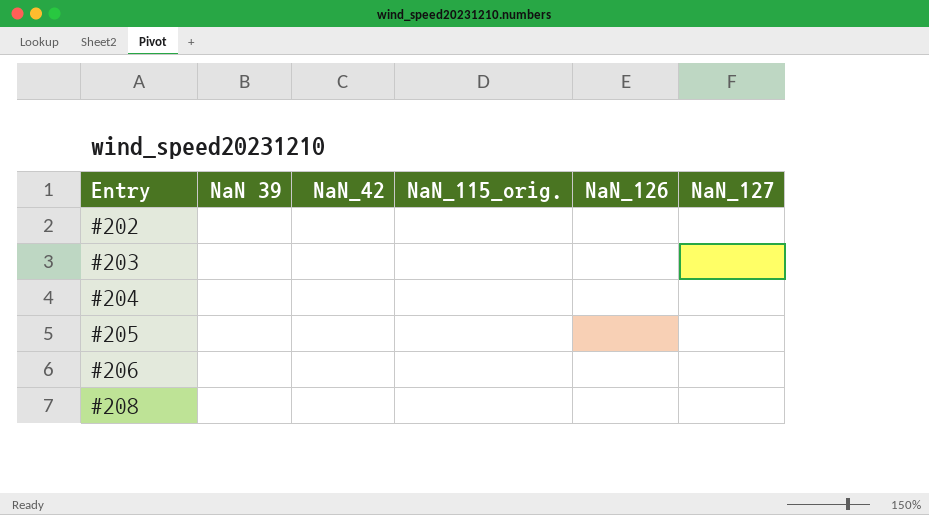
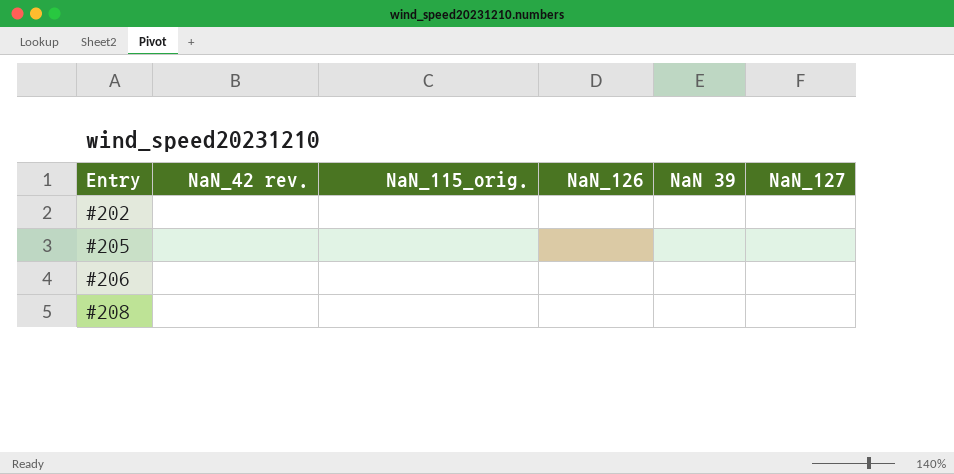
column name: NaN_42 -> NaN_42 rev.
column NaN 39 | position: 2 -> 5
row #203: none | none | none | none | none -> none
row #204: none | none | none | none | none -> none

